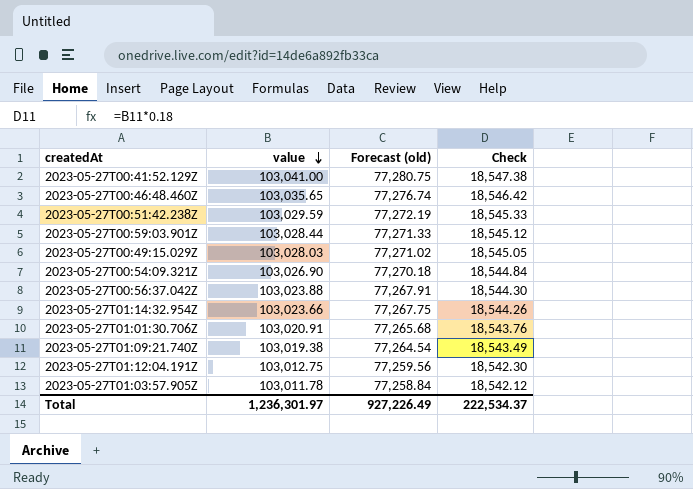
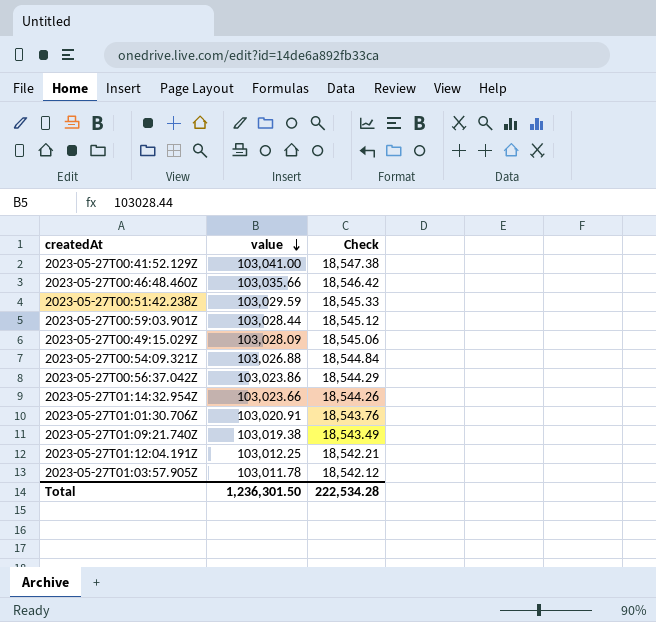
column Forecast (old) | formula: [value] * 0.75 -> none
2023-05-27T00:46:48.460Z | value: 103,035.65 -> 103,035.66
2023-05-27T00:49:15.029Z | value: 103,028.03 -> 103,028.09
2023-05-27T00:49:15.029Z | Check: 18,545.05 -> 18,545.06
2023-05-27T00:54:09.321Z | value: 103,026.90 -> 103,026.88
2023-05-27T00:56:37.042Z | value: 103,023.88 -> 103,023.86
2023-05-27T00:56:37.042Z | Check: 18,544.30 -> 18,544.29
2023-05-27T01:12:04.191Z | value: 103,012.75 -> 103,012.25
2023-05-27T01:12:04.191Z | Check: 18,542.30 -> 18,542.21
Total | value: 1,236,301.97 -> 1,236,301.50
Total | Check: 222,534.37 -> 222,534.28

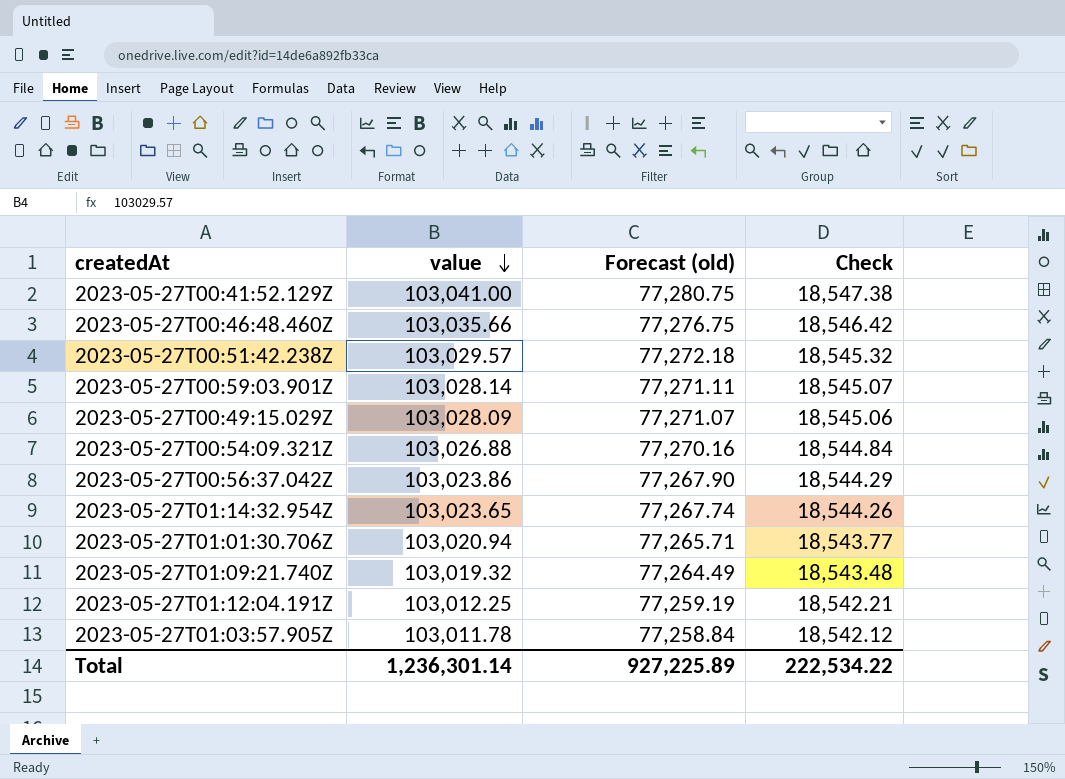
column Forecast (old) | formula: none -> [value] * 0.75
2023-05-27T00:51:42.238Z | value: 103,029.59 -> 103,029.57
2023-05-27T00:51:42.238Z | Check: 18,545.33 -> 18,545.32
2023-05-27T00:59:03.901Z | value: 103,028.44 -> 103,028.14
2023-05-27T00:59:03.901Z | Check: 18,545.12 -> 18,545.07
2023-05-27T01:14:32.954Z | value: 103,023.66 -> 103,023.65
2023-05-27T01:01:30.706Z | value: 103,020.91 -> 103,020.94
2023-05-27T01:01:30.706Z | Check: 18,543.76 -> 18,543.77
2023-05-27T01:09:21.740Z | value: 103,019.38 -> 103,019.32
2023-05-27T01:09:21.740Z | Check: 18,543.49 -> 18,543.48
Total | value: 1,236,301.50 -> 1,236,301.14
Total | Check: 222,534.28 -> 222,534.22

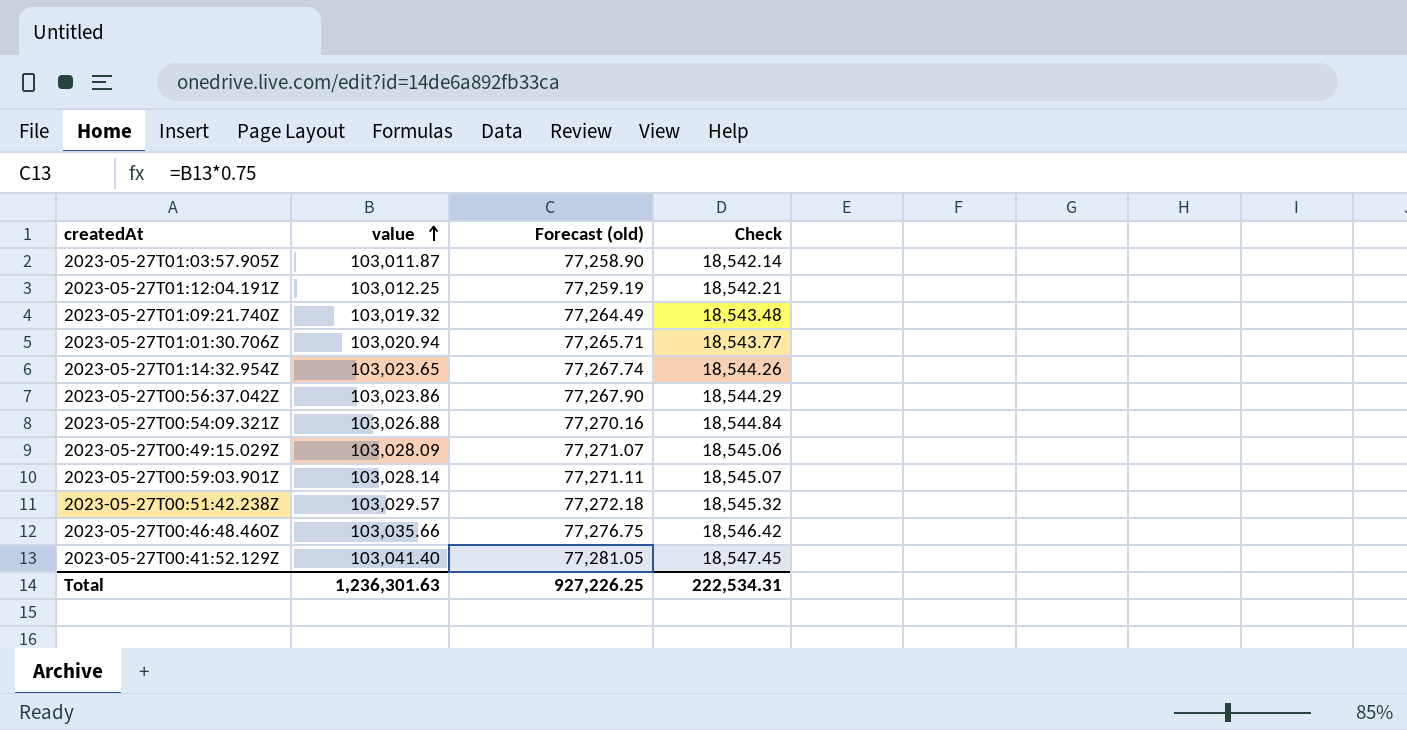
row order: value descending -> value ascending
2023-05-27T01:03:57.905Z | value: 103,011.78 -> 103,011.87
2023-05-27T01:03:57.905Z | Forecast (old): 77,258.84 -> 77,258.90
2023-05-27T01:03:57.905Z | Check: 18,542.12 -> 18,542.14
2023-05-27T00:41:52.129Z | value: 103,041.00 -> 103,041.40
2023-05-27T00:41:52.129Z | Forecast (old): 77,280.75 -> 77,281.05
2023-05-27T00:41:52.129Z | Check: 18,547.38 -> 18,547.45
Total | value: 1,236,301.14 -> 1,236,301.63
Total | Forecast (old): 927,225.89 -> 927,226.25
Total | Check: 222,534.22 -> 222,534.31

